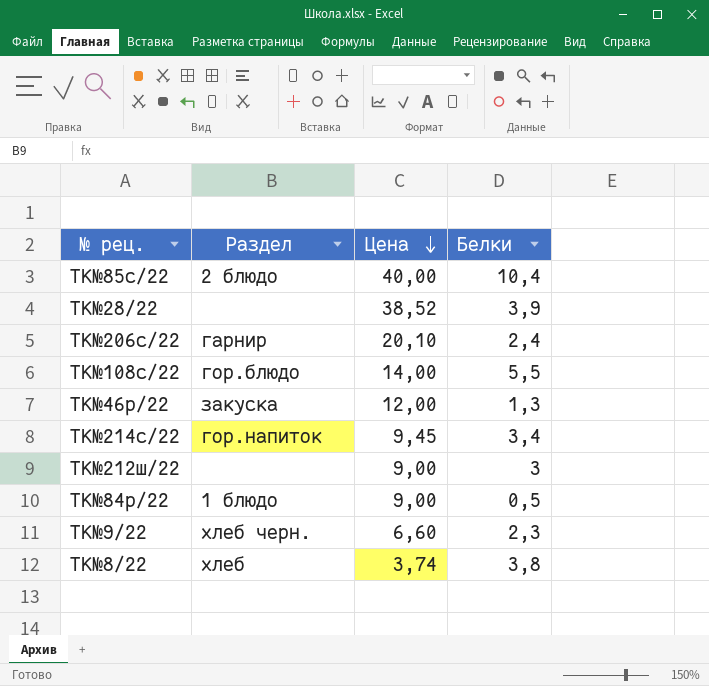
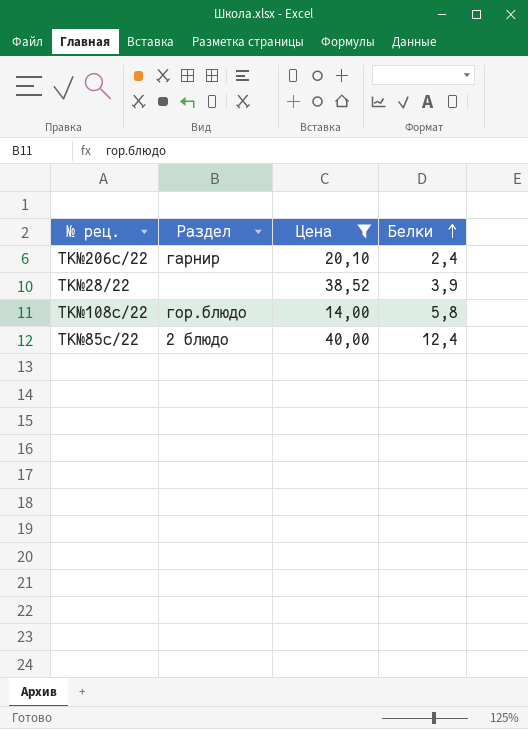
filter: none -> Цена >= 14,00
row order: Цена descending -> Белки ascending
ТК№108с/22 | Белки: 5,5 -> 5,8
ТК№85с/22 | Белки: 10,4 -> 12,4

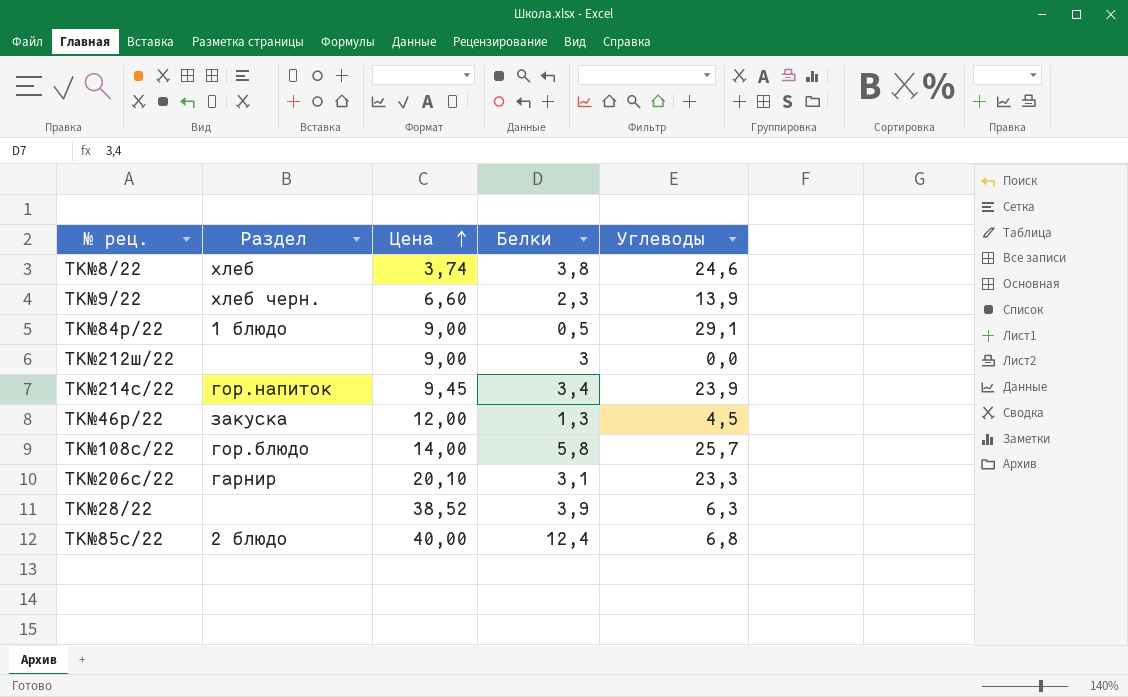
filter: Цена >= 14,00 -> none
row order: Белки ascending -> Цена ascending
column Углеводы | position: none -> 5
ТК№206с/22 | Белки: 2,4 -> 3,1

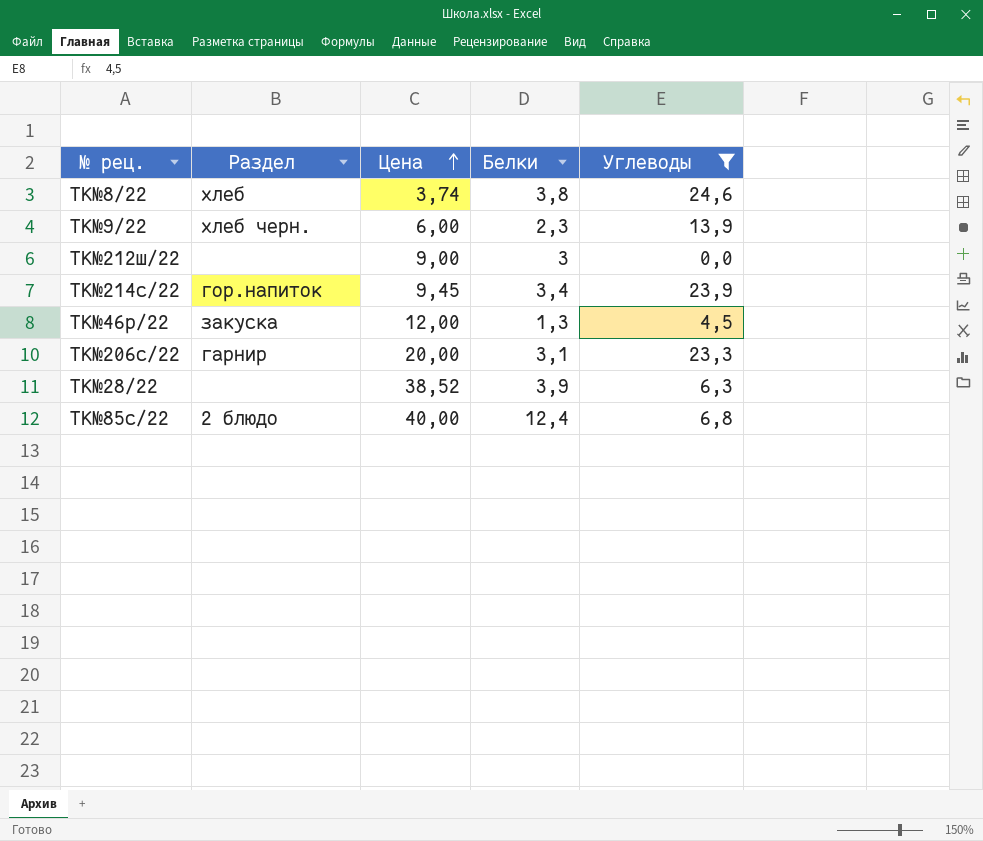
filter: none -> Углеводы <= 24,6
ТК№9/22 | Цена: 6,60 -> 6,00
ТК№206с/22 | Цена: 20,10 -> 20,00

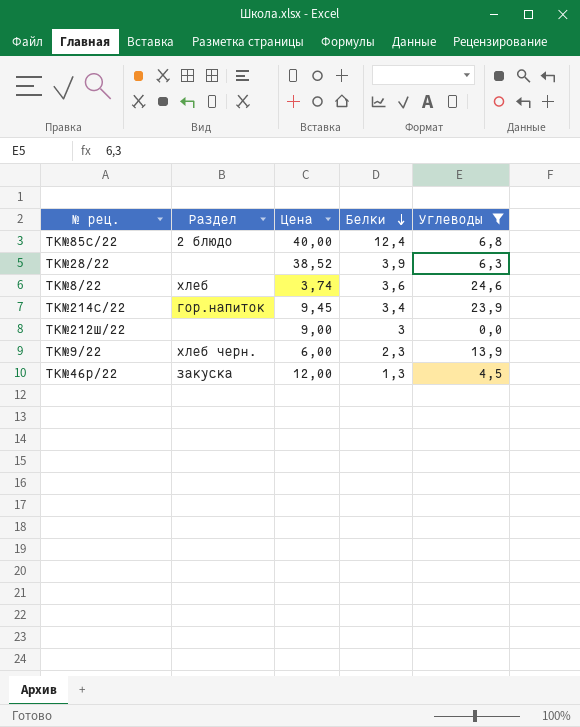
row order: Цена ascending -> Белки descending
row ТК№206с/22: гарнир | 20,00 | 3,1 | 23,3 -> none
ТК№8/22 | Белки: 3,8 -> 3,6

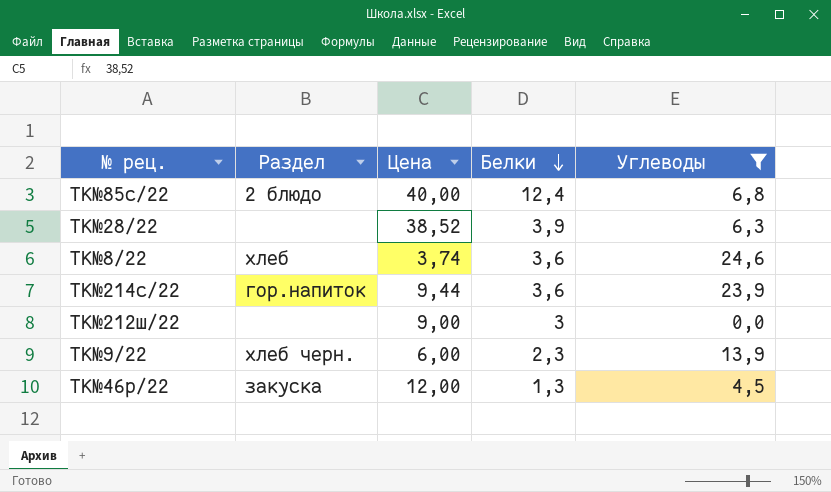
ТК№214с/22 | Цена: 9,45 -> 9,44
ТК№214с/22 | Белки: 3,4 -> 3,6

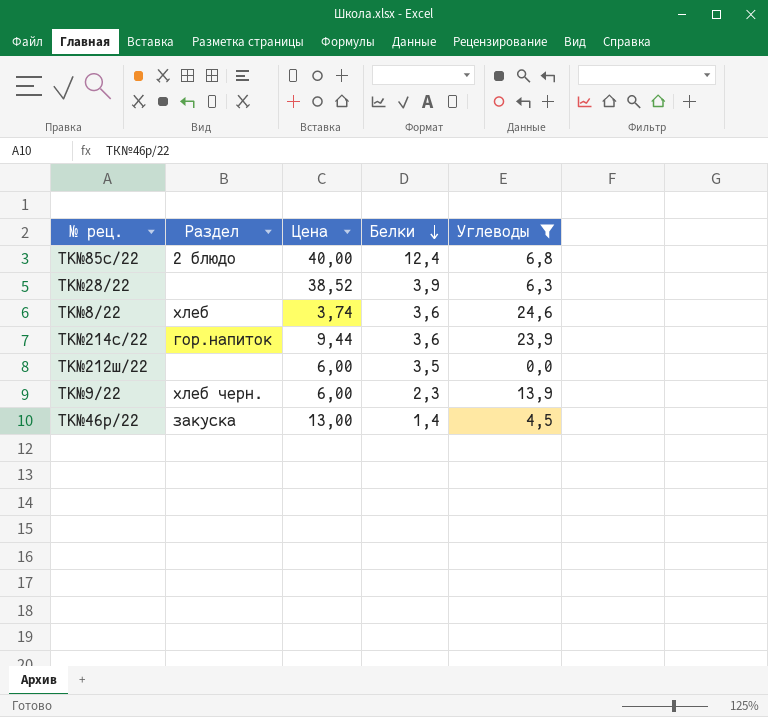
ТК№212ш/22 | Цена: 9,00 -> 6,00
ТК№212ш/22 | Белки: 3 -> 3,5
ТК№46р/22 | Цена: 12,00 -> 13,00
ТК№46р/22 | Белки: 1,3 -> 1,4

